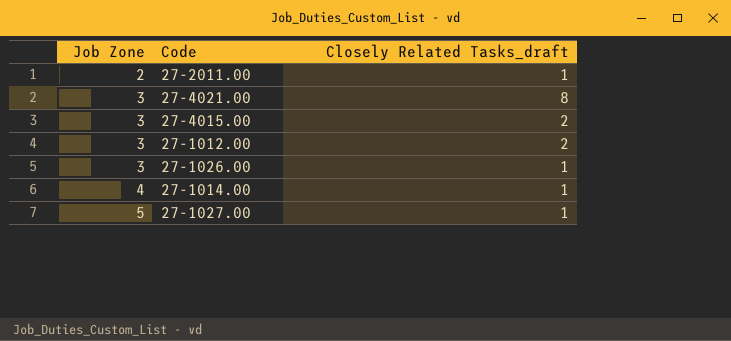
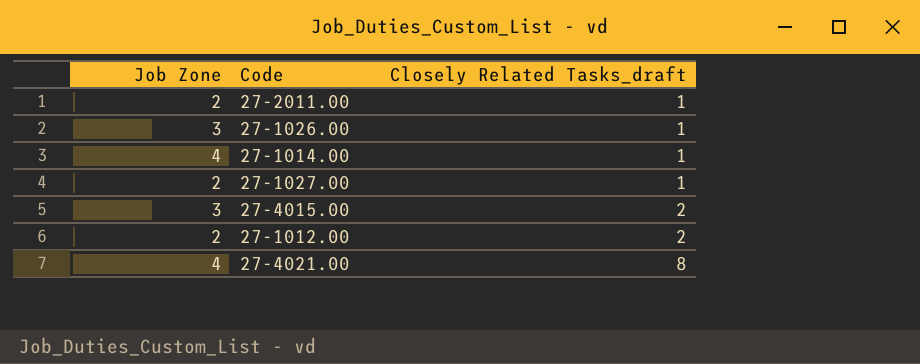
row order: Job Zone ascending -> Closely Related Tasks_draft ascending
27-1027.00 | Job Zone: 5 -> 2
27-1012.00 | Job Zone: 3 -> 2
27-4021.00 | Job Zone: 3 -> 4

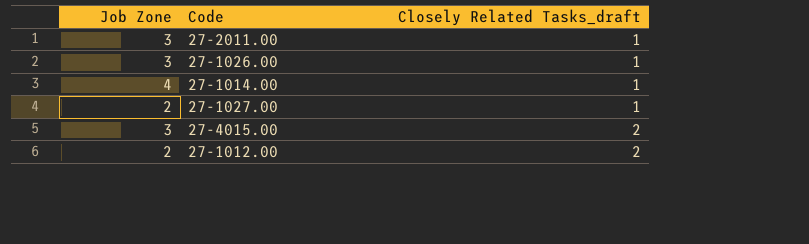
row 27-4021.00: 4 | 8 -> none
27-2011.00 | Job Zone: 2 -> 3

